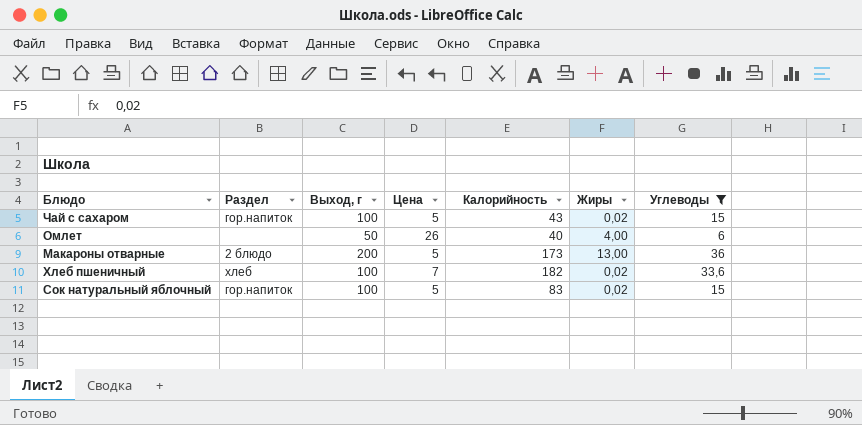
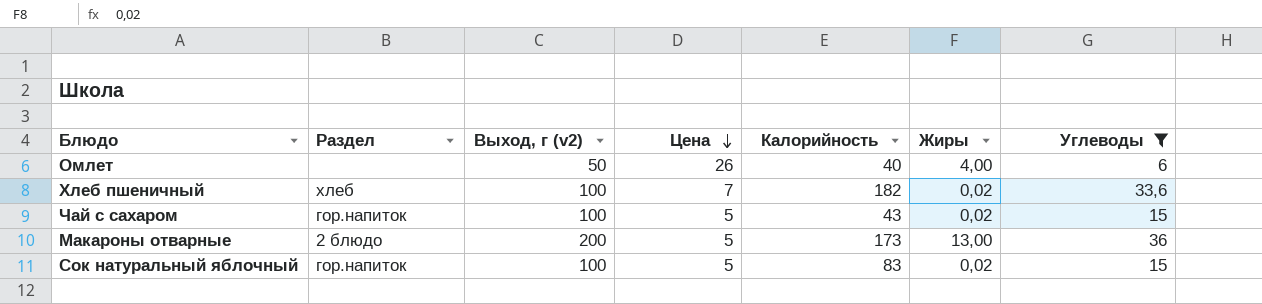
row order: none -> Цена descending
column name: Выход, г -> Выход, г (v2)

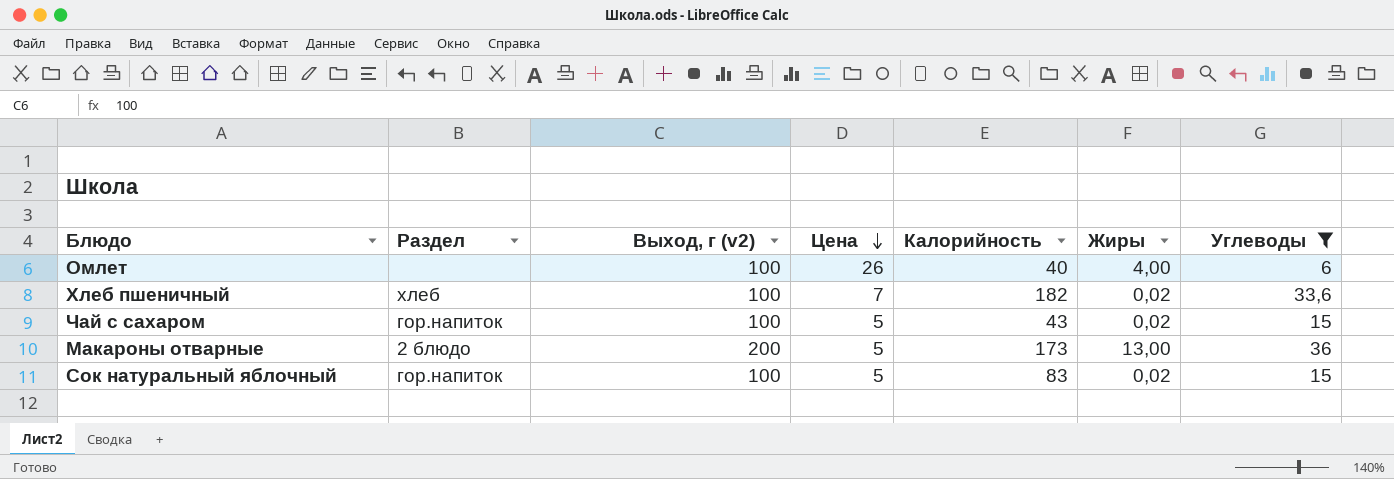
Омлет | Выход, г (v2): 50 -> 100

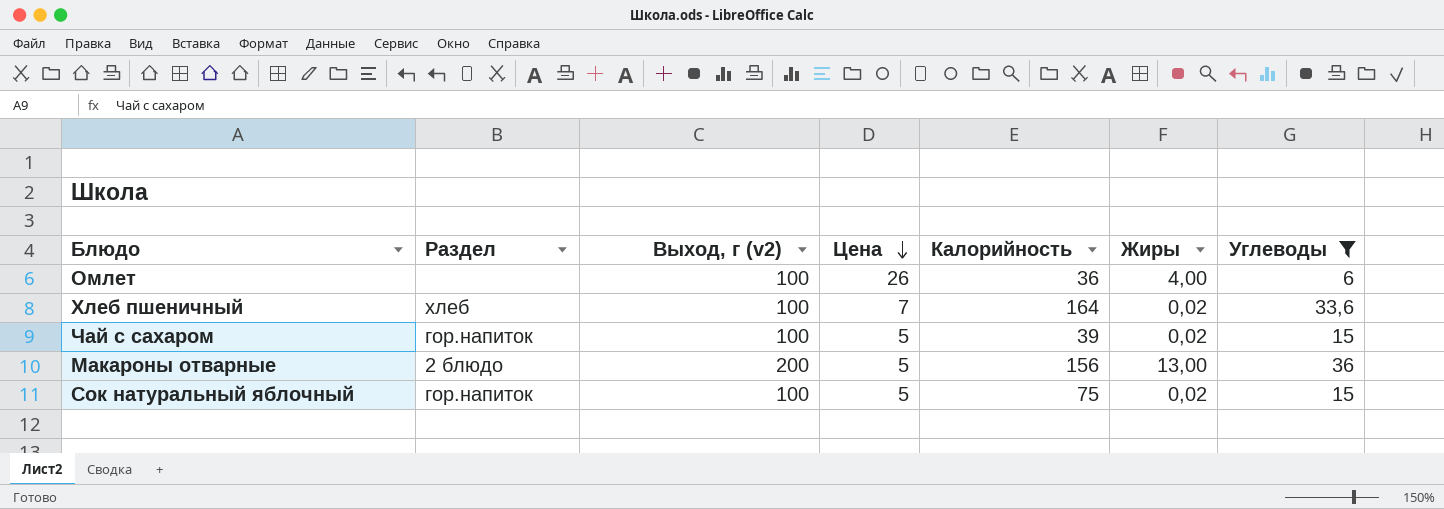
Омлет | Калорийность: 40 -> 36
Хлеб пшеничный | Калорийность: 182 -> 164
Чай с сахаром | Калорийность: 43 -> 39
Макароны отварные | Калорийность: 173 -> 156
Сок натуральный яблочный | Калорийность: 83 -> 75

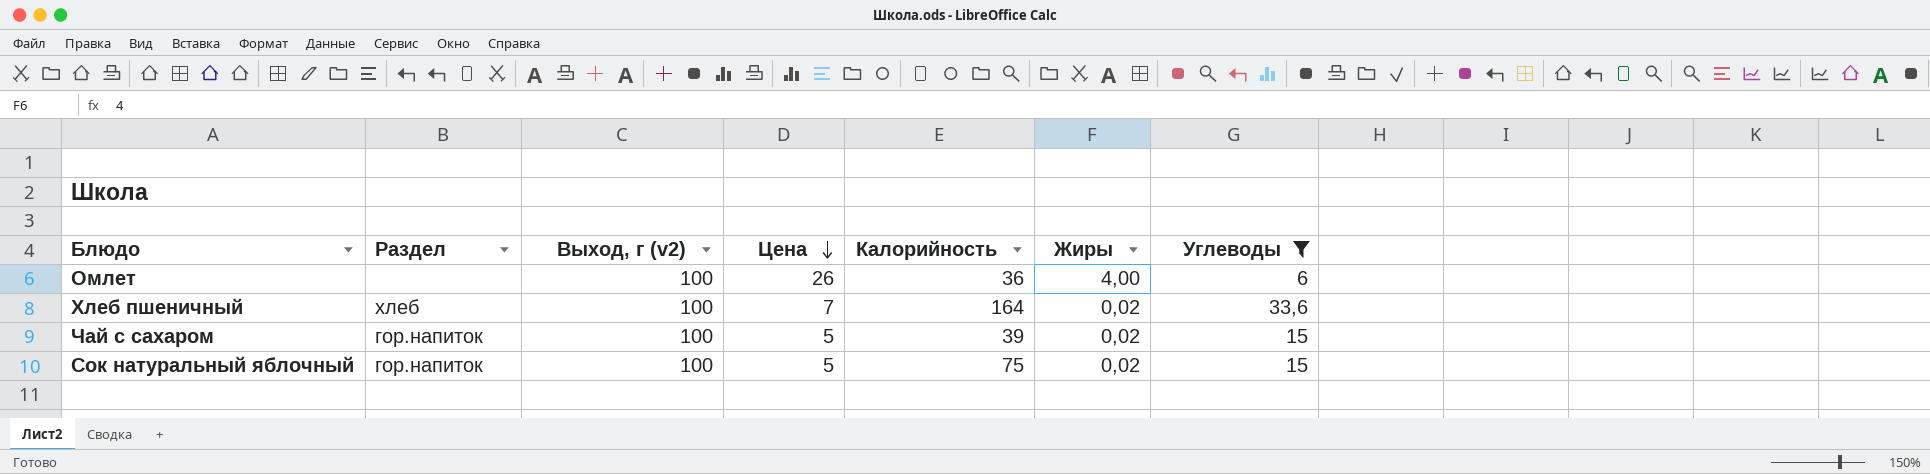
row Макароны отварные: 2 блюдо | 200 | 5 | 156 | 13,00 | 36 -> none

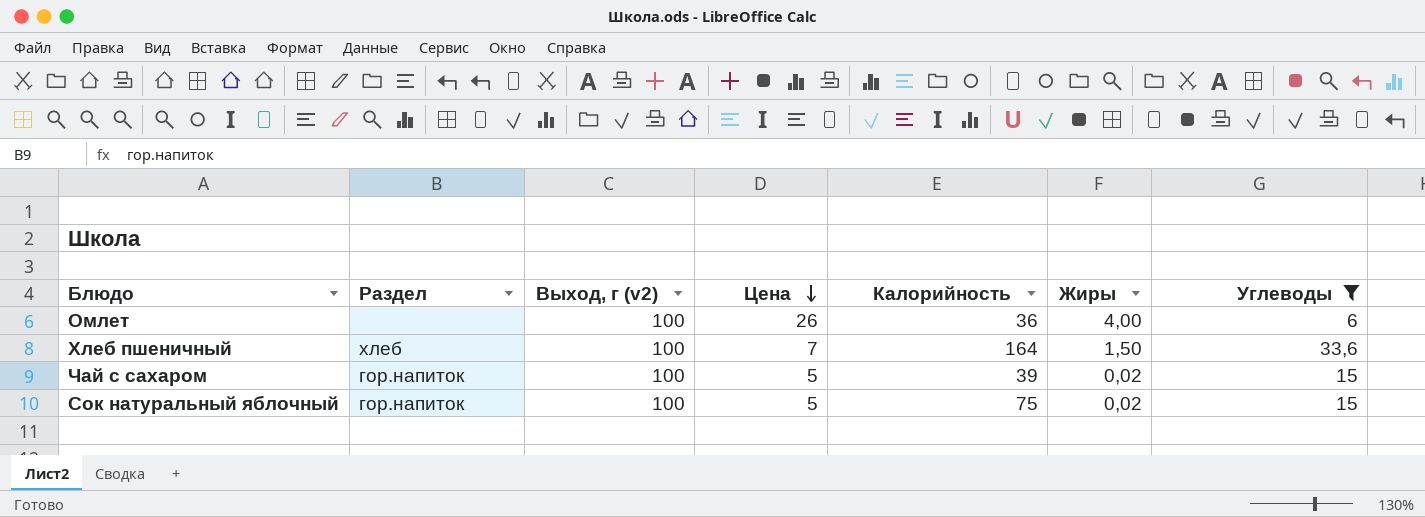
Хлеб пшеничный | Жиры: 0,02 -> 1,50

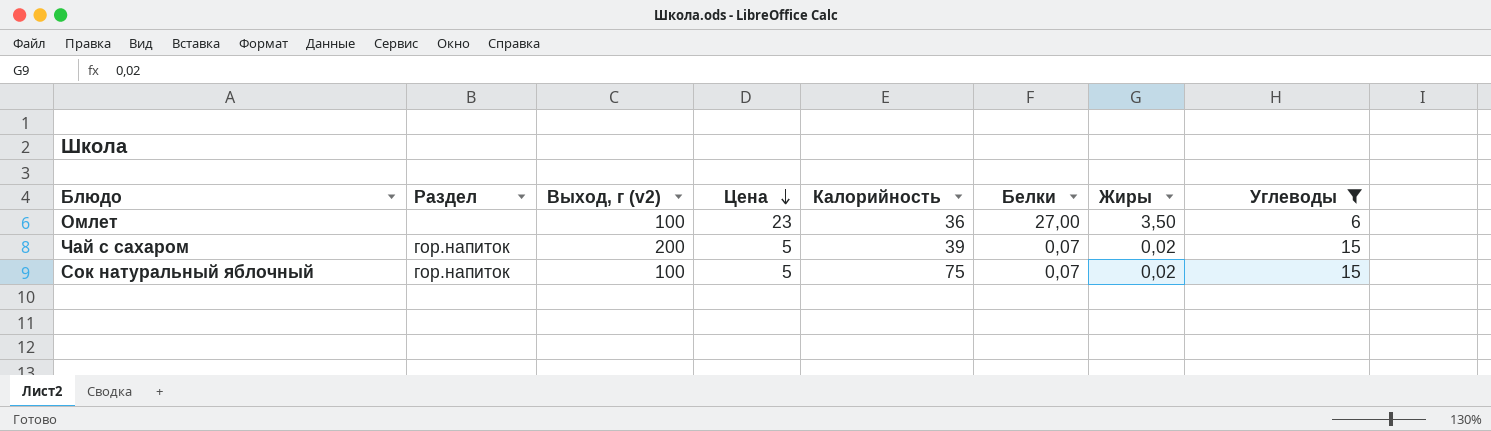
column Белки | position: none -> 6
row Хлеб пшеничный: хлеб | 100 | 7 | 164 | 1,50 | 33,6 -> none
Омлет | Цена: 26 -> 23
Омлет | Жиры: 4,00 -> 3,50
Чай с сахаром | Выход, г (v2): 100 -> 200

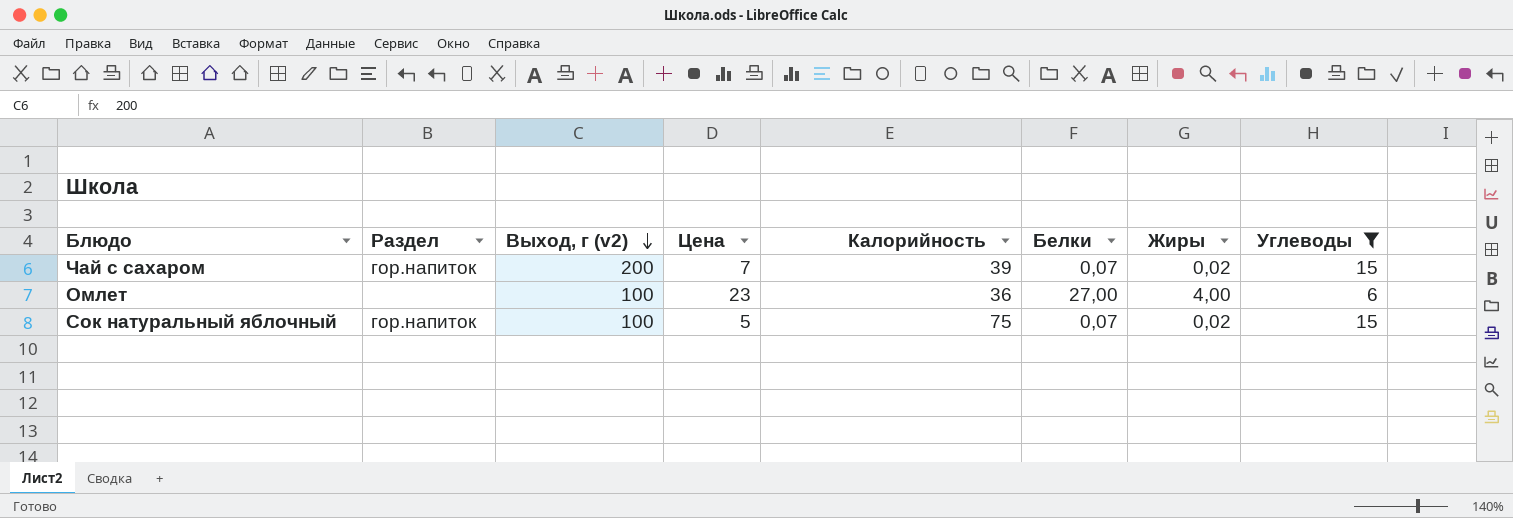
row order: Цена descending -> Выход, г (v2) descending
Чай с сахаром | Цена: 5 -> 7
Омлет | Жиры: 3,50 -> 4,00

